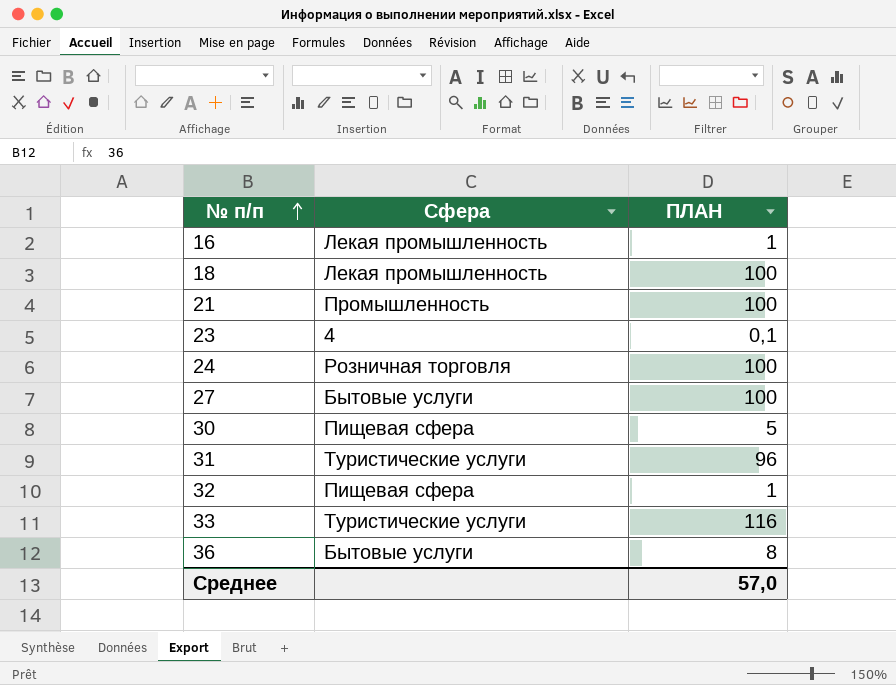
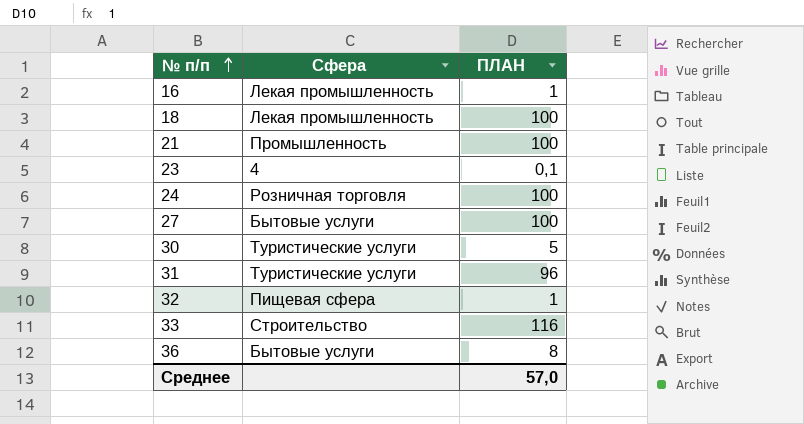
30 | Сфера: Пищевая сфера -> Туристические услуги
33 | Сфера: Туристические услуги -> Строительство

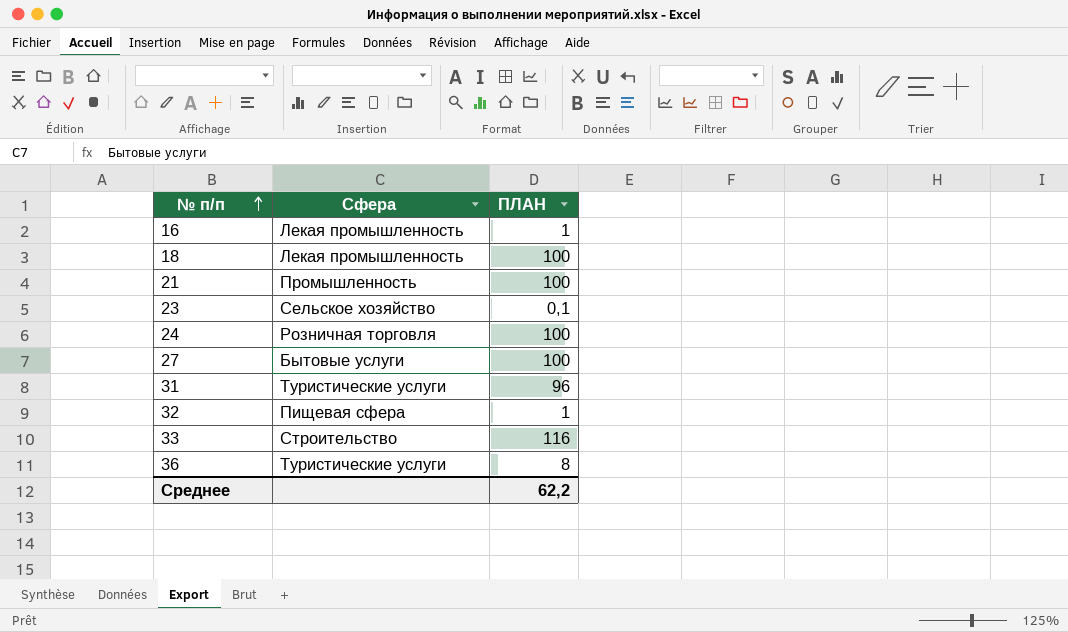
row 30: Туристические услуги | 5 -> none
23 | Сфера: 4 -> Сельское хозяйство
36 | Сфера: Бытовые услуги -> Туристические услуги
Среднее | ПЛАН: 57,0 -> 62,2

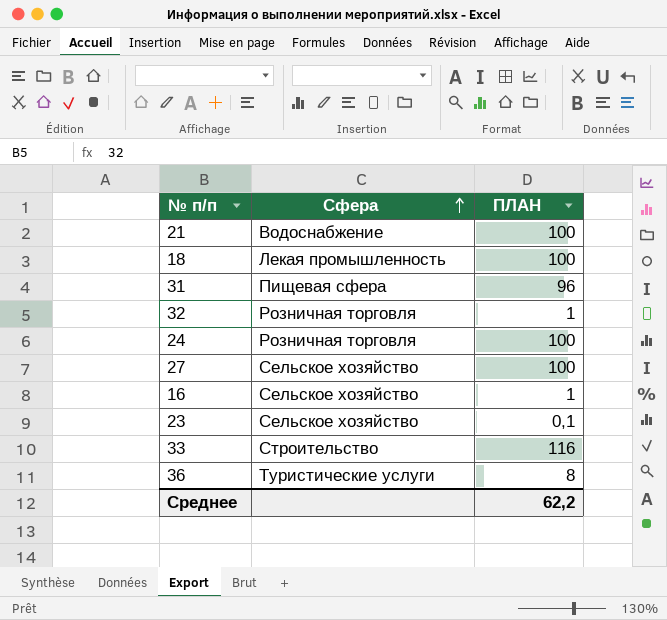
row order: № п/п ascending -> Сфера ascending
21 | Сфера: Промышленность -> Водоснабжение
31 | Сфера: Туристические услуги -> Пищевая сфера
32 | Сфера: Пищевая сфера -> Розничная торговля
27 | Сфера: Бытовые услуги -> Сельское хозяйство
16 | Сфера: Лекая промышленность -> Сельское хозяйство

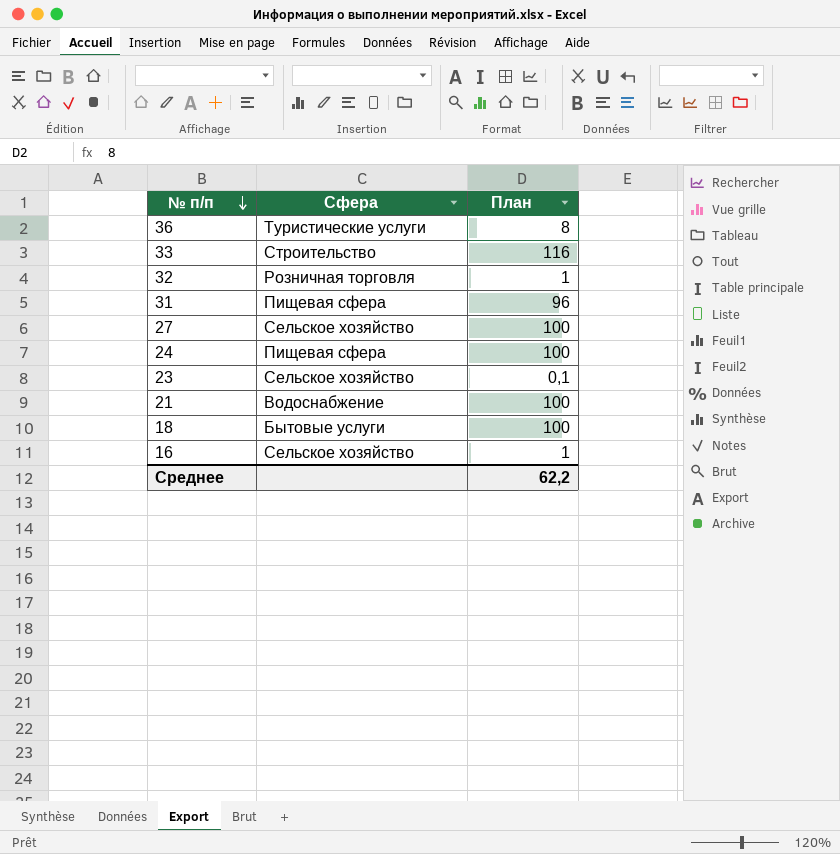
row order: Сфера ascending -> № п/п descending
column name: ПЛАН -> План
24 | Сфера: Розничная торговля -> Пищевая сфера
18 | Сфера: Лекая промышленность -> Бытовые услуги

